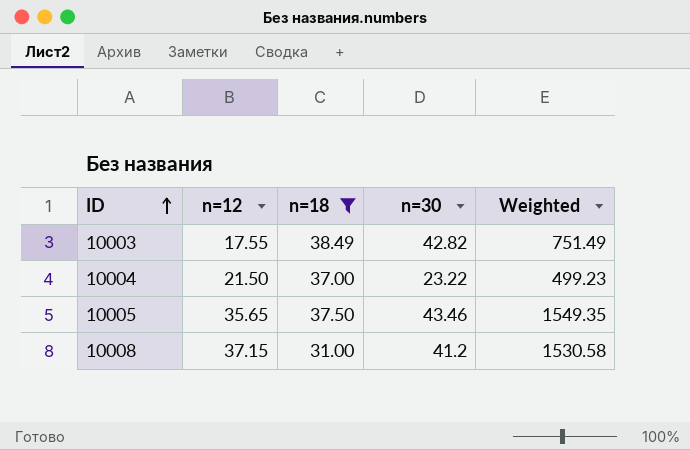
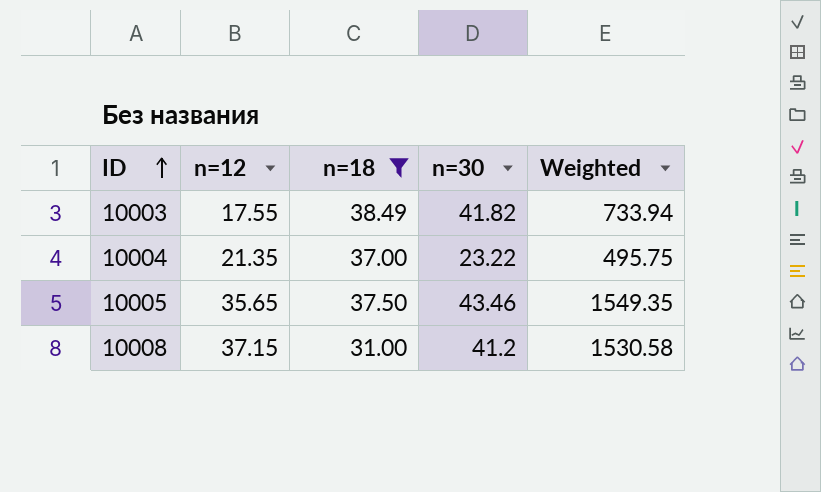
10003 | n=30: 42.82 -> 41.82
10003 | Weighted: 751.49 -> 733.94
10004 | n=12: 21.50 -> 21.35
10004 | Weighted: 499.23 -> 495.75

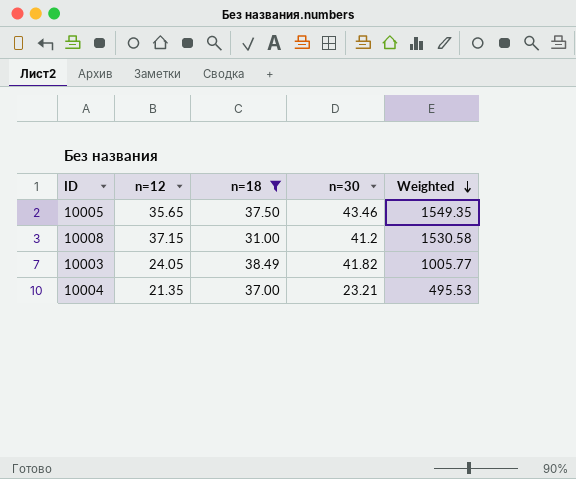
row order: ID ascending -> Weighted descending
10003 | n=12: 17.55 -> 24.05
10003 | Weighted: 733.94 -> 1005.77
10004 | n=30: 23.22 -> 23.21
10004 | Weighted: 495.75 -> 495.53

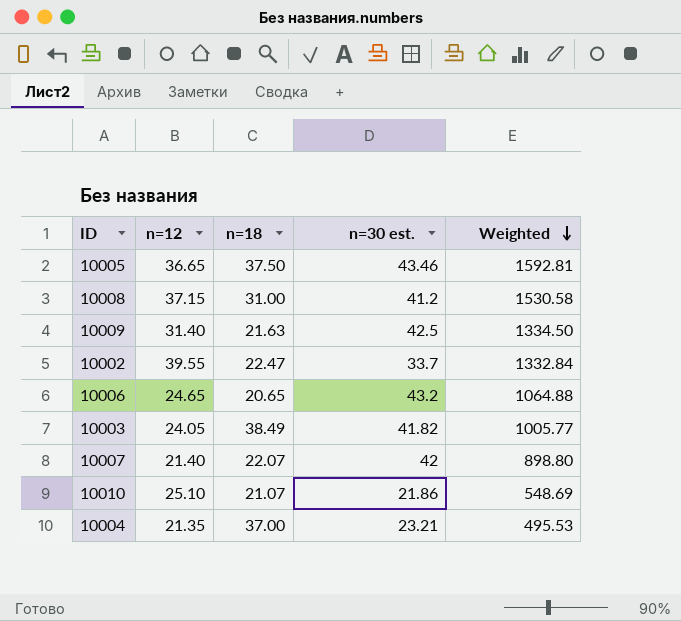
filter: n=18 >= 31.00 -> none
column name: n=30 -> n=30 est.
10005 | n=12: 35.65 -> 36.65
10005 | Weighted: 1549.35 -> 1592.81

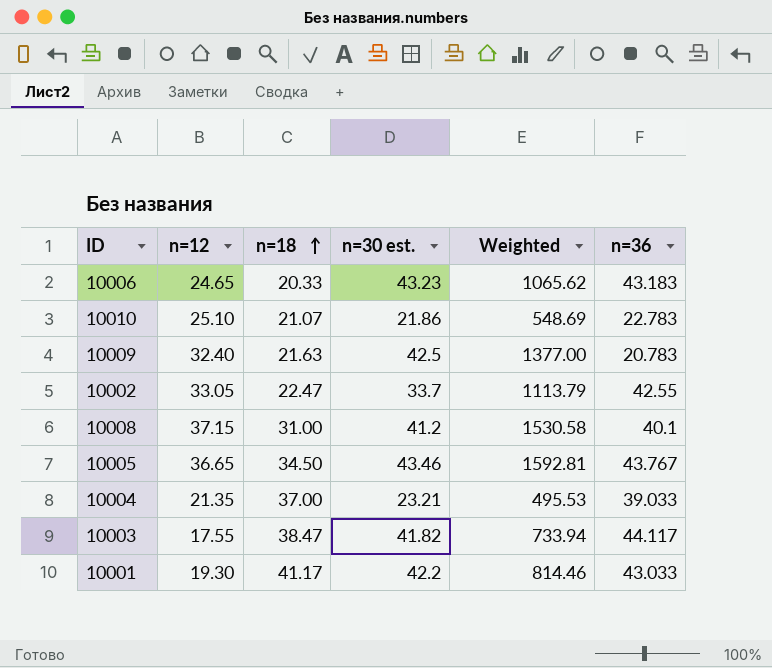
row order: Weighted descending -> n=18 ascending
column n=36 | position: none -> 6
row 10007: 21.40 | 22.07 | 42 | 898.80 -> none
10006 | n=18: 20.65 -> 20.33
10006 | n=30 est.: 43.2 -> 43.23
10006 | Weighted: 1064.88 -> 1065.62
10009 | n=12: 31.40 -> 32.40
10009 | Weighted: 1334.50 -> 1377.00
10002 | n=12: 39.55 -> 33.05
10002 | Weighted: 1332.84 -> 1113.79
10005 | n=18: 37.50 -> 34.50
10003 | n=12: 24.05 -> 17.55
10003 | n=18: 38.49 -> 38.47
10003 | Weighted: 1005.77 -> 733.94
row 10001: none -> 19.30 | 41.17 | 42.2 | 814.46 | 43.033

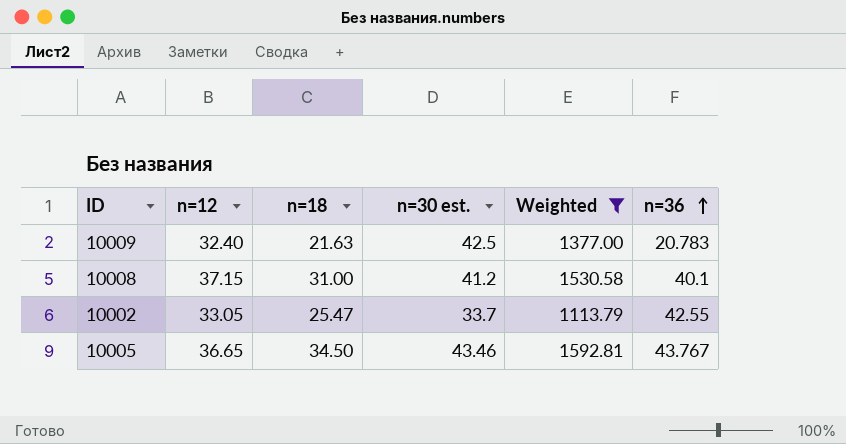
filter: none -> Weighted >= 1113.79
row order: n=18 ascending -> n=36 ascending
10002 | n=18: 22.47 -> 25.47

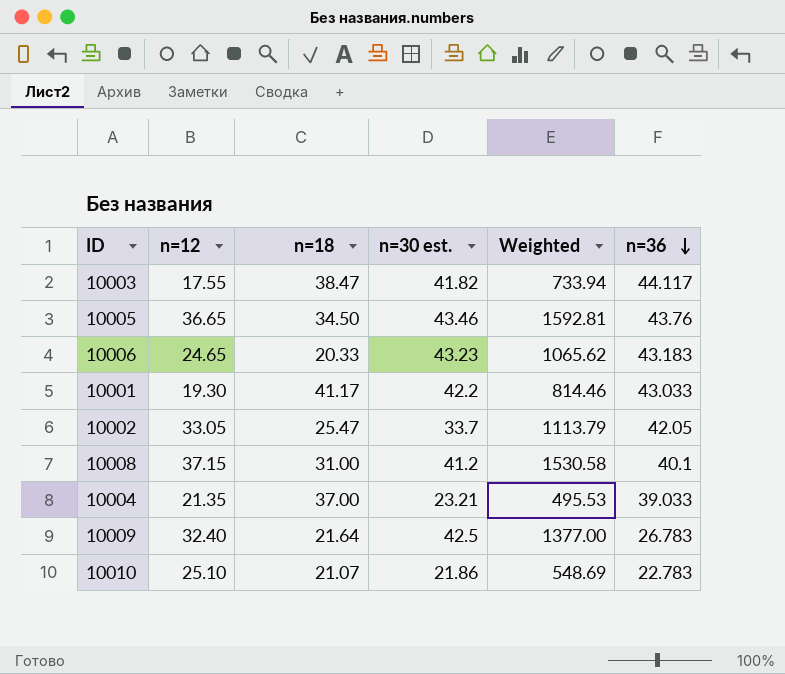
filter: Weighted >= 1113.79 -> none
row order: n=36 ascending -> n=36 descending
10005 | n=36: 43.767 -> 43.76
10002 | n=36: 42.55 -> 42.05
10009 | n=18: 21.63 -> 21.64
10009 | n=36: 20.783 -> 26.783

